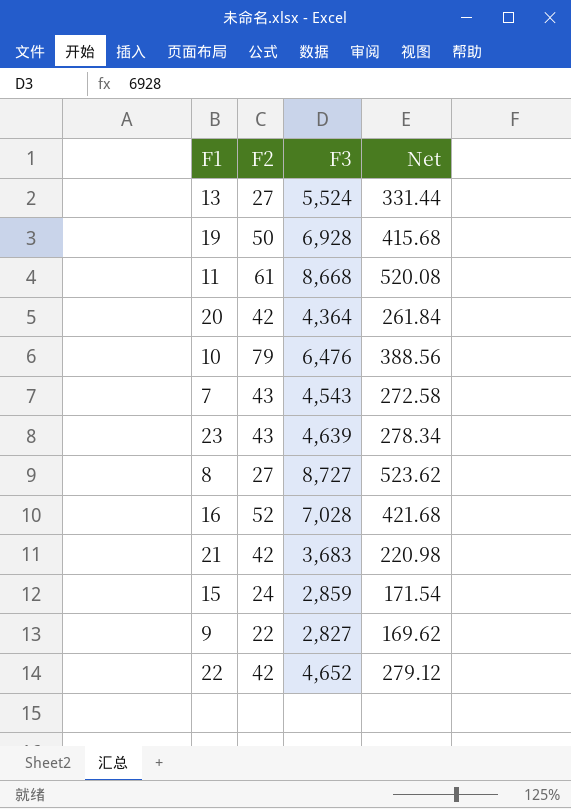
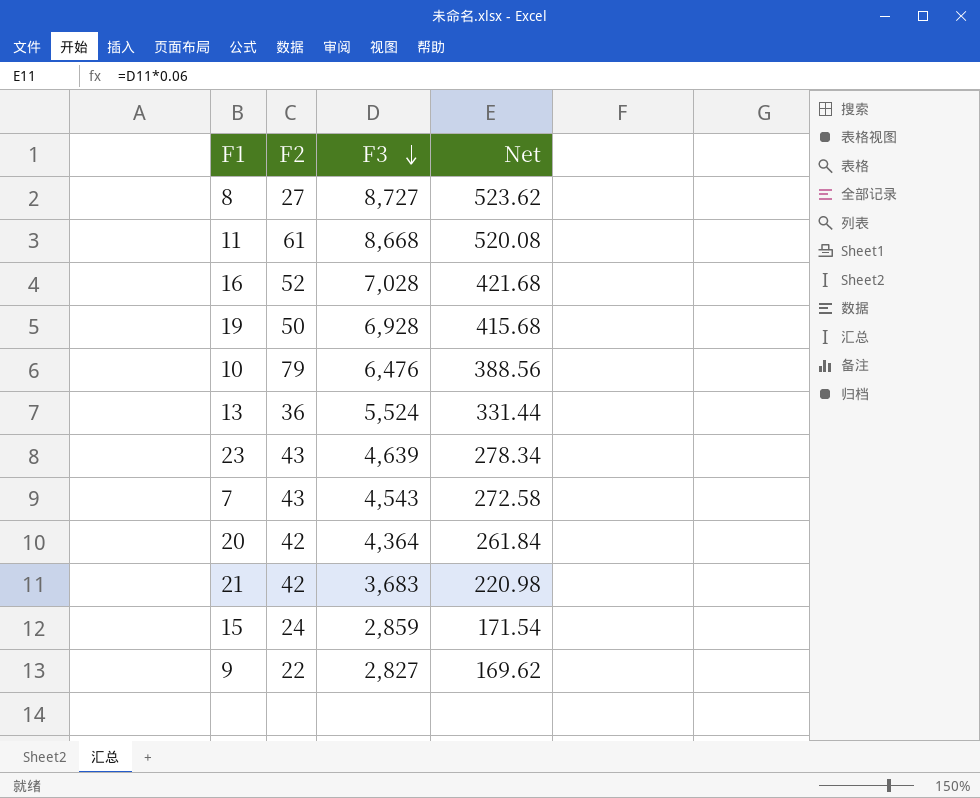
row order: none -> F3 descending
row 22: 42 | 4,652 | 279.12 -> none
13 | F2: 27 -> 36

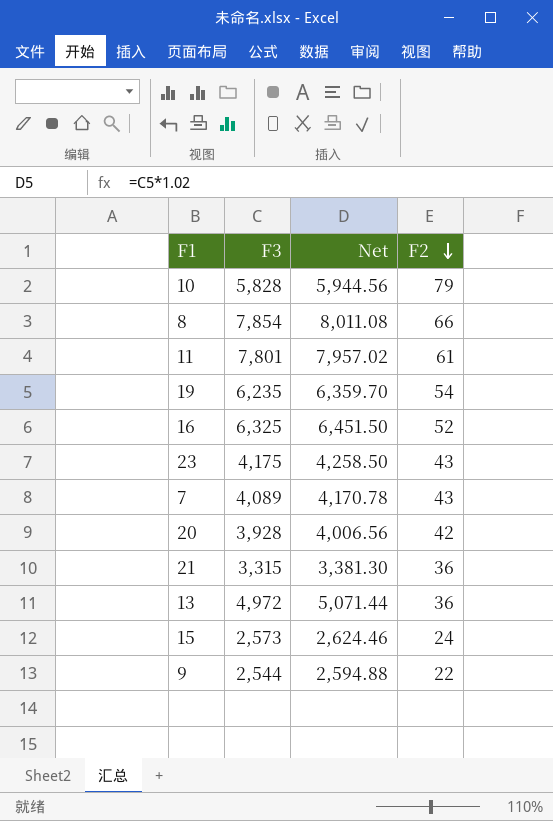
row order: F3 descending -> F2 descending
column Net | formula: [F3] * 0.06 -> [F3] * 1.02
column F2 | position: 2 -> 4
10 | F3: 6,476 -> 5,828
8 | F3: 8,727 -> 7,854
8 | F2: 27 -> 66
11 | F3: 8,668 -> 7,801
19 | F3: 6,928 -> 6,235
19 | F2: 50 -> 54
16 | F3: 7,028 -> 6,325
23 | F3: 4,639 -> 4,175
7 | F3: 4,543 -> 4,089
20 | F3: 4,364 -> 3,928
21 | F3: 3,683 -> 3,315
21 | F2: 42 -> 36
13 | F3: 5,524 -> 4,972
15 | F3: 2,859 -> 2,573
9 | F3: 2,827 -> 2,544

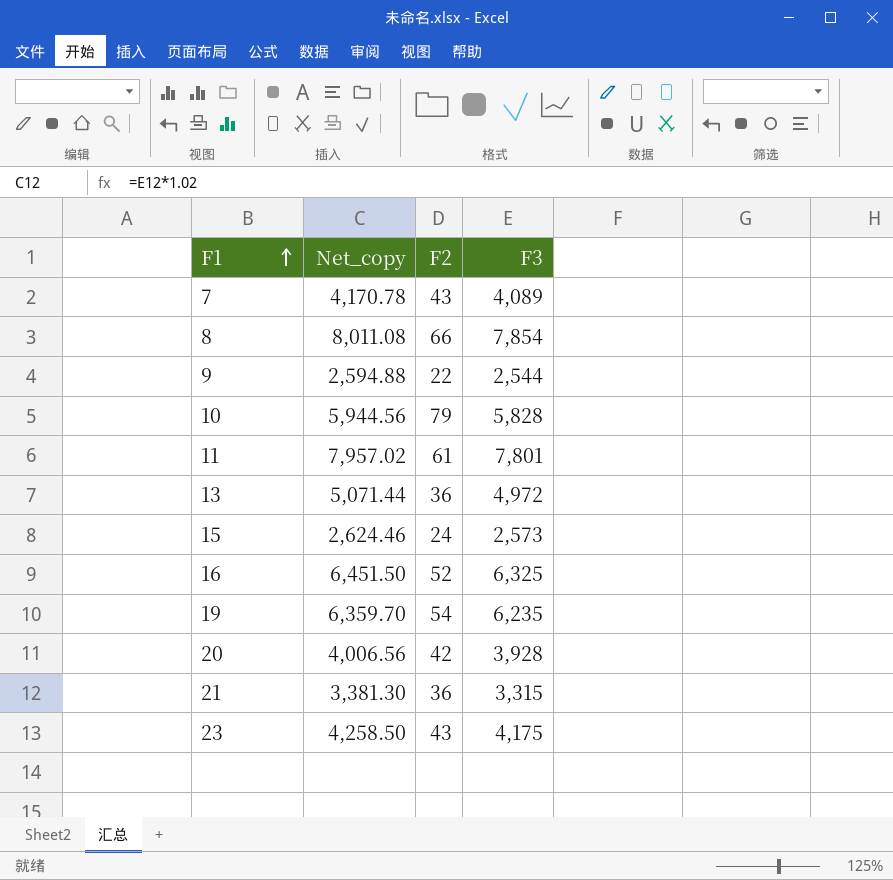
row order: F2 descending -> F1 ascending
column name: Net -> Net_copy
column F3 | position: 2 -> 4

